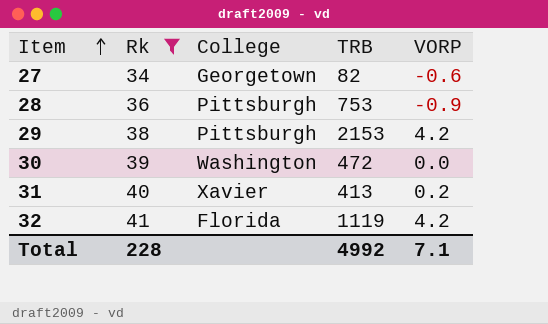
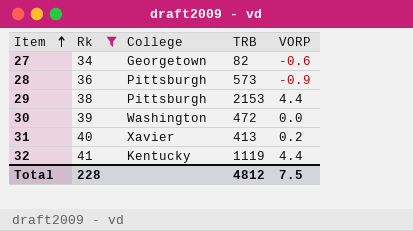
28 | TRB: 753 -> 573
29 | VORP: 4.2 -> 4.4
32 | College: Florida -> Kentucky
32 | VORP: 4.2 -> 4.4
Total | TRB: 4992 -> 4812
Total | VORP: 7.1 -> 7.5

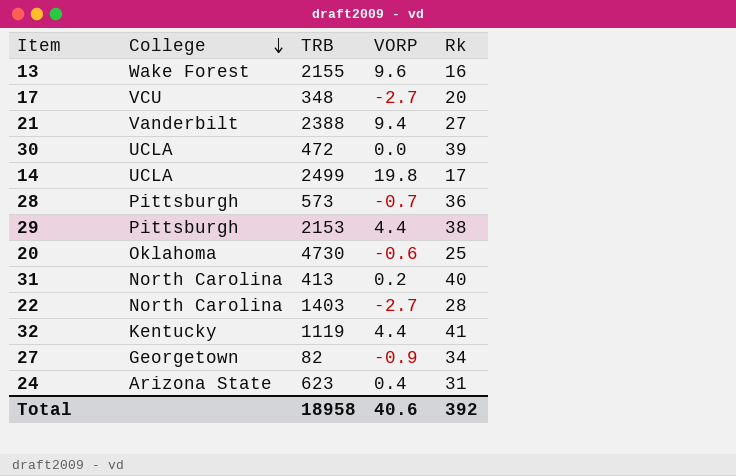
filter: Rk >= 34 -> none
row order: Item ascending -> College descending
column Rk | position: 2 -> 5
30 | College: Washington -> UCLA
28 | VORP: -0.9 -> -0.7
31 | College: Xavier -> North Carolina
27 | VORP: -0.6 -> -0.9
Total | TRB: 4812 -> 18958
Total | VORP: 7.5 -> 40.6
Total | Rk: 228 -> 392

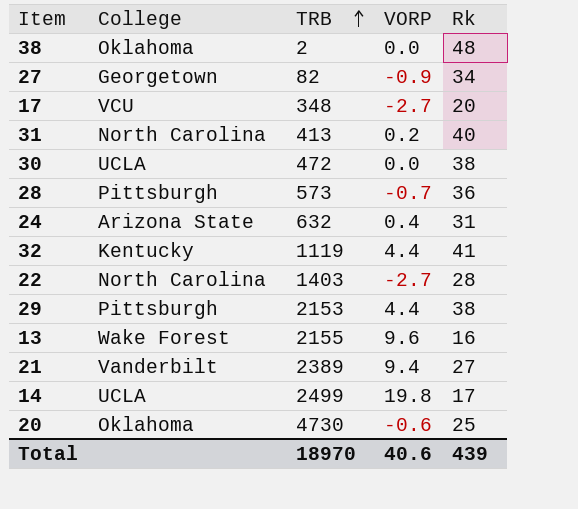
row order: College descending -> TRB ascending
row 38: none -> Oklahoma | 2 | 0.0 | 48
30 | Rk: 39 -> 38
24 | TRB: 623 -> 632
21 | TRB: 2388 -> 2389
Total | TRB: 18958 -> 18970
Total | Rk: 392 -> 439

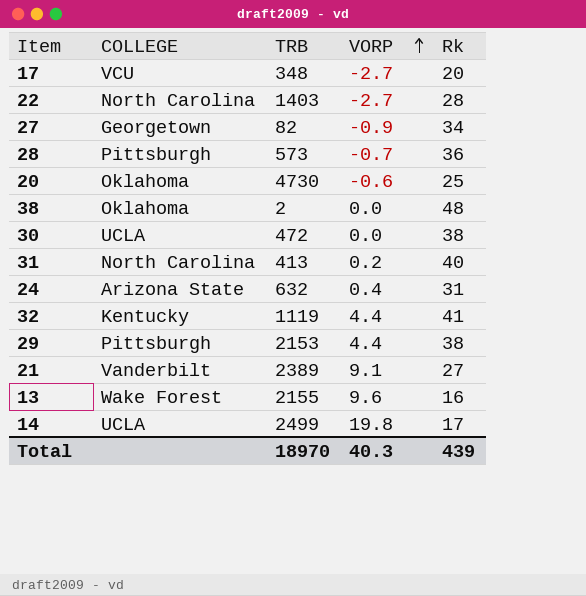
row order: TRB ascending -> VORP ascending
column name: College -> COLLEGE
21 | VORP: 9.4 -> 9.1
Total | VORP: 40.6 -> 40.3

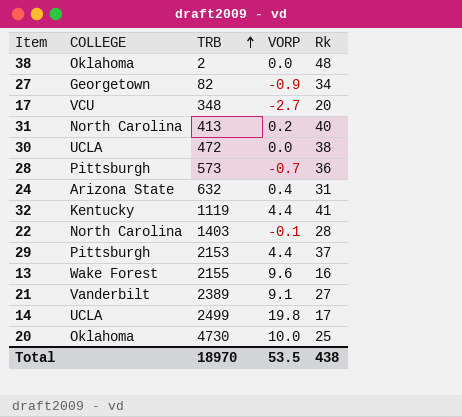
row order: VORP ascending -> TRB ascending
22 | VORP: -2.7 -> -0.1
29 | Rk: 38 -> 37
20 | VORP: -0.6 -> 10.0
Total | VORP: 40.3 -> 53.5
Total | Rk: 439 -> 438

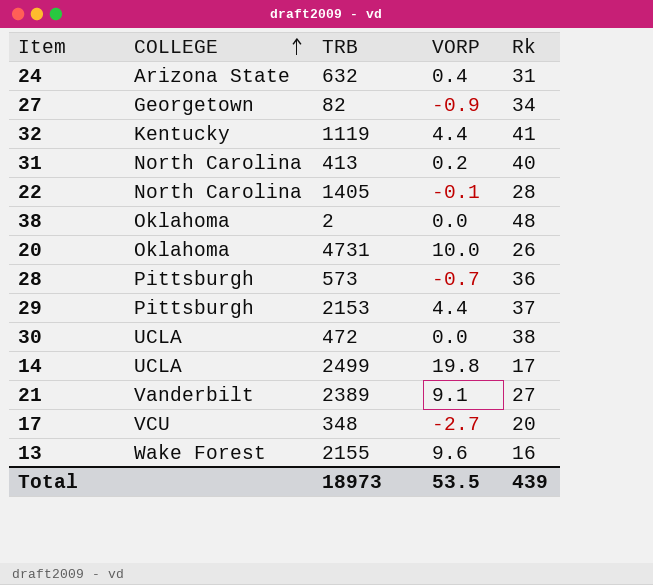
row order: TRB ascending -> COLLEGE ascending
22 | TRB: 1403 -> 1405
20 | TRB: 4730 -> 4731
20 | Rk: 25 -> 26
Total | TRB: 18970 -> 18973
Total | Rk: 438 -> 439

